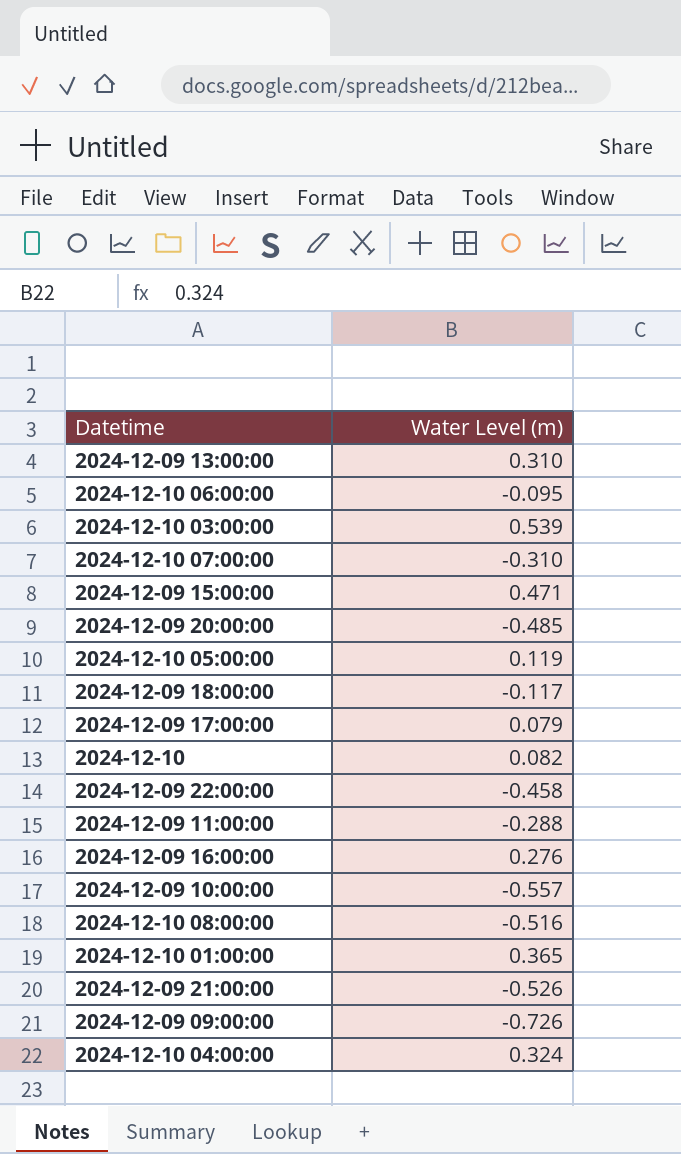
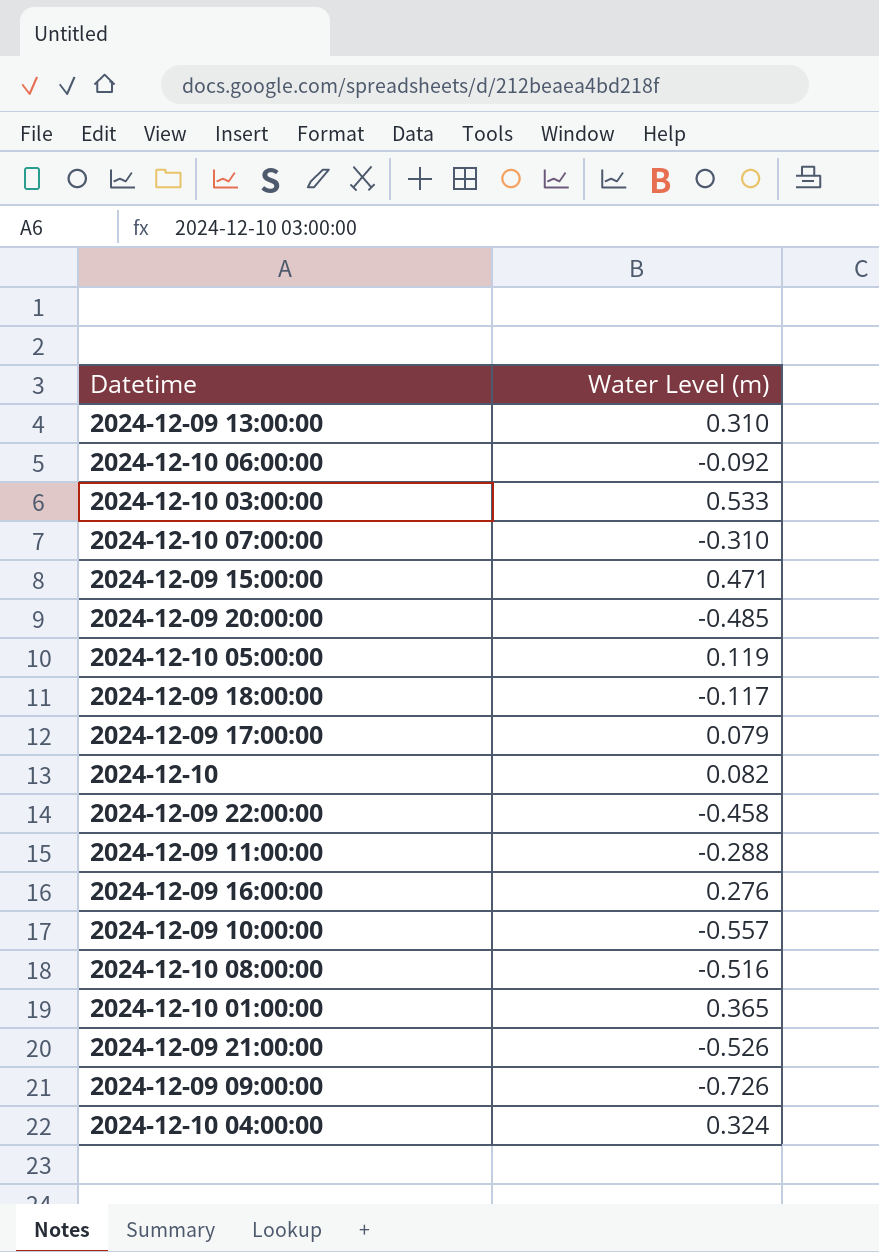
2024-12-10 06:00:00 | Water Level (m): -0.095 -> -0.092
2024-12-10 03:00:00 | Water Level (m): 0.539 -> 0.533

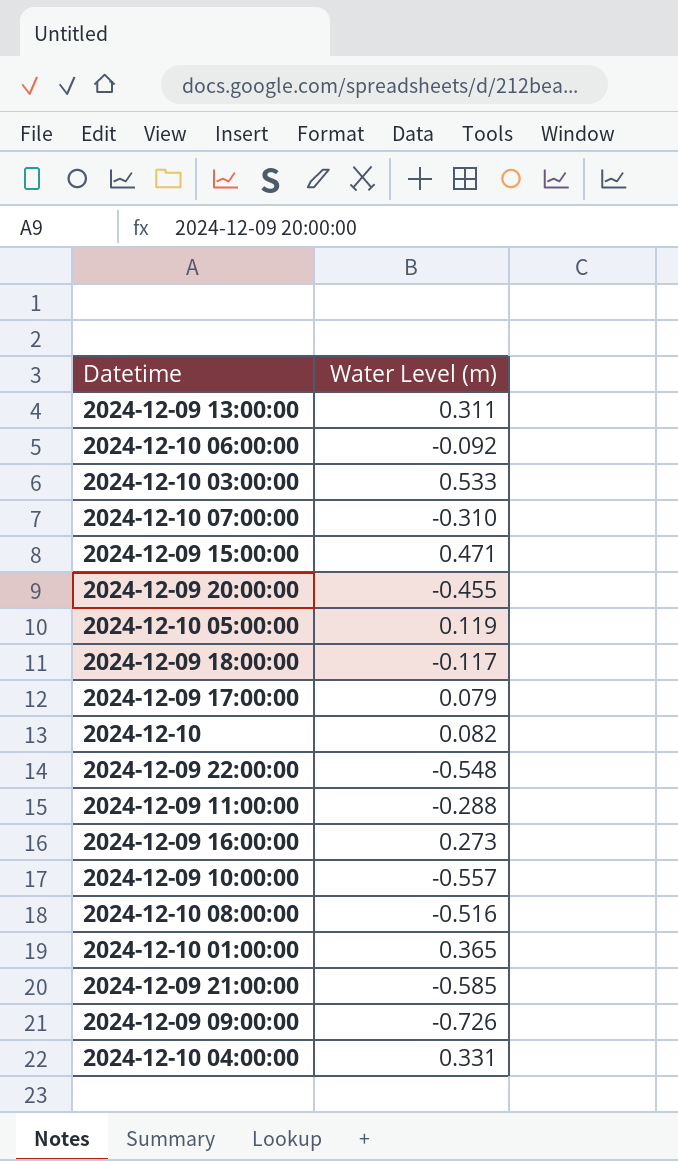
2024-12-09 13:00:00 | Water Level (m): 0.310 -> 0.311
2024-12-09 20:00:00 | Water Level (m): -0.485 -> -0.455
2024-12-09 22:00:00 | Water Level (m): -0.458 -> -0.548
2024-12-09 16:00:00 | Water Level (m): 0.276 -> 0.273
2024-12-09 21:00:00 | Water Level (m): -0.526 -> -0.585
2024-12-10 04:00:00 | Water Level (m): 0.324 -> 0.331

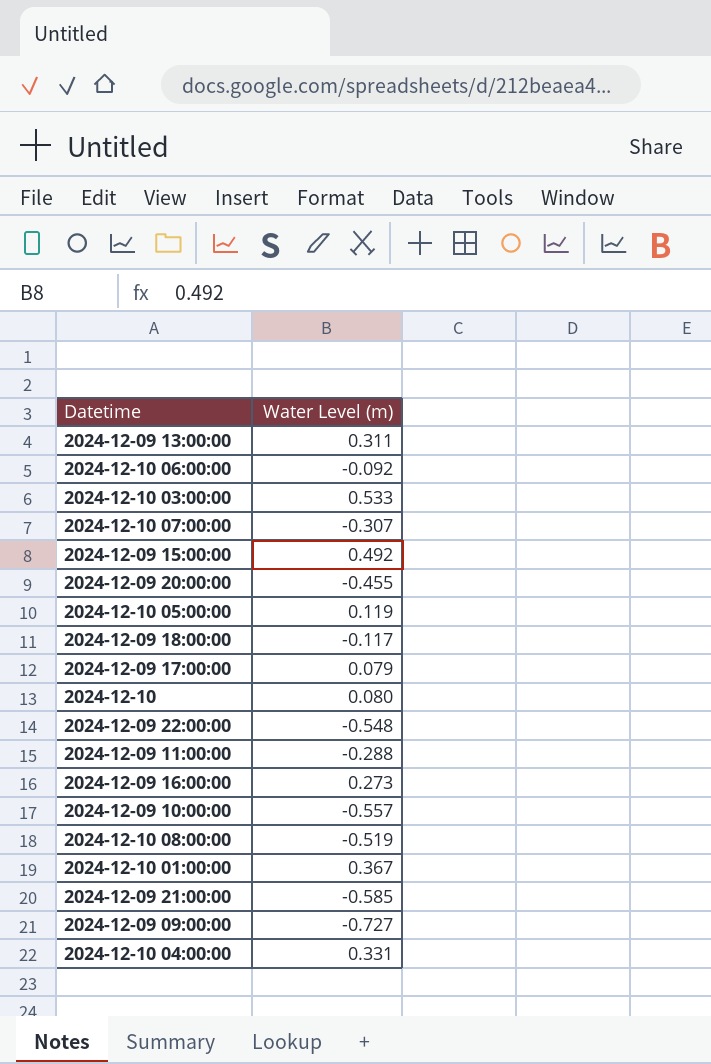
2024-12-10 07:00:00 | Water Level (m): -0.310 -> -0.307
2024-12-09 15:00:00 | Water Level (m): 0.471 -> 0.492
2024-12-10 | Water Level (m): 0.082 -> 0.080
2024-12-10 08:00:00 | Water Level (m): -0.516 -> -0.519
2024-12-10 01:00:00 | Water Level (m): 0.365 -> 0.367
2024-12-09 09:00:00 | Water Level (m): -0.726 -> -0.727

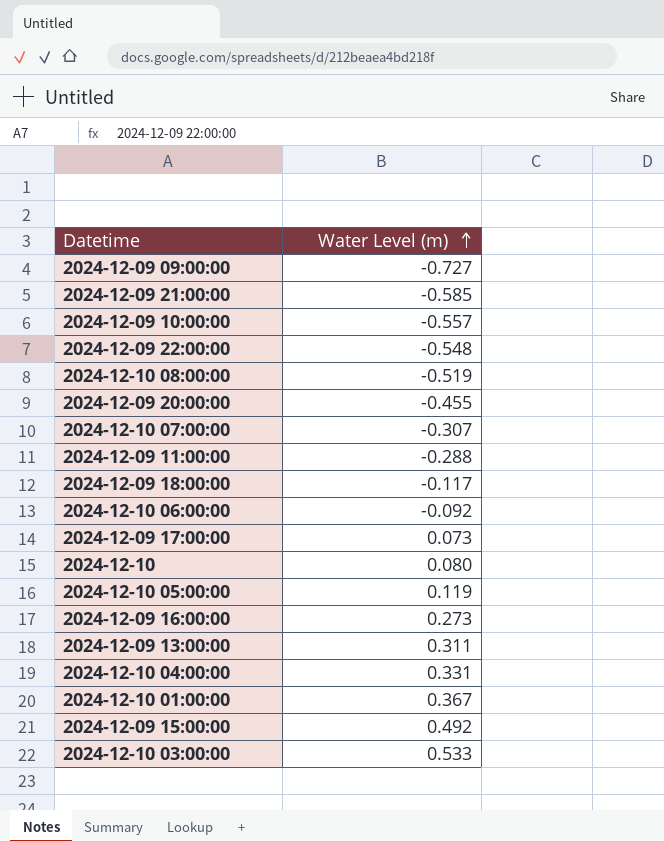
row order: none -> Water Level (m) ascending
2024-12-09 17:00:00 | Water Level (m): 0.079 -> 0.073

